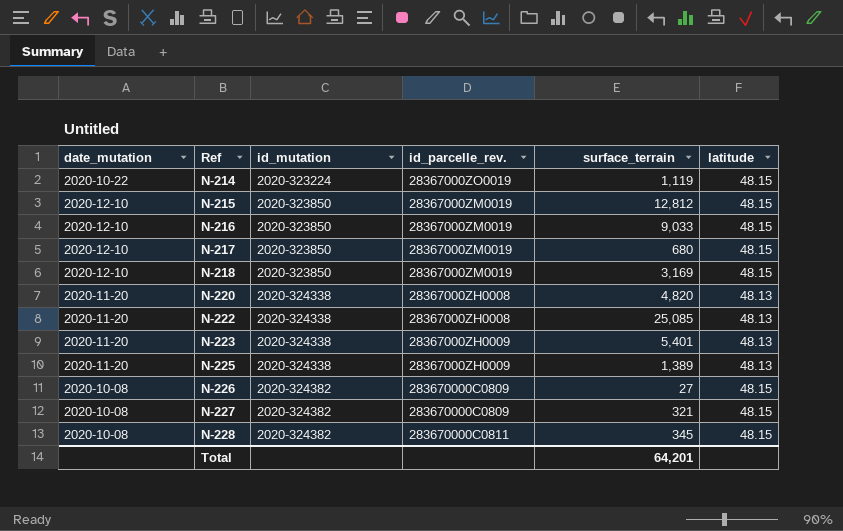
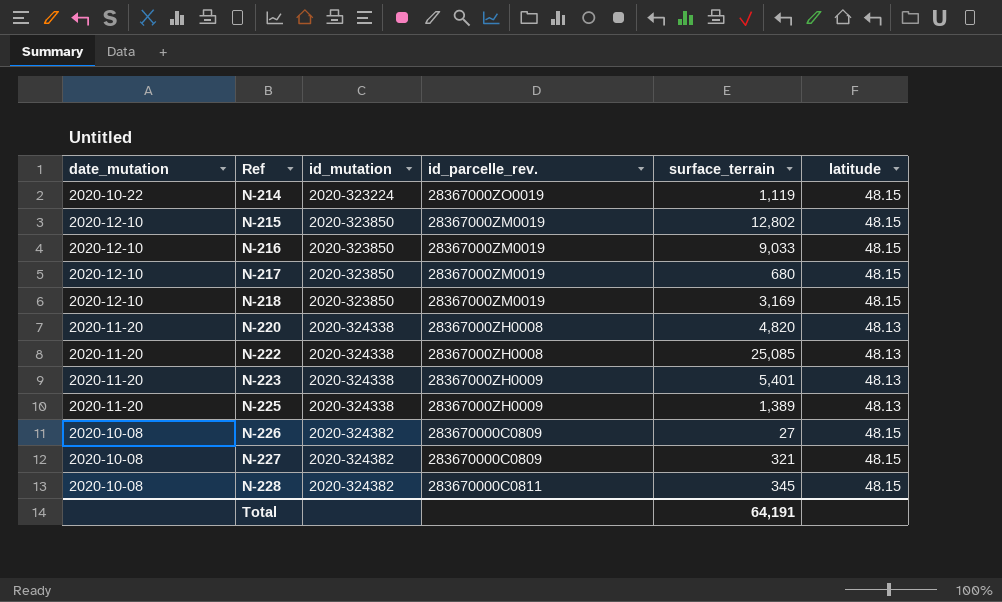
N-215 | surface_terrain: 12,812 -> 12,802
Total | surface_terrain: 64,201 -> 64,191

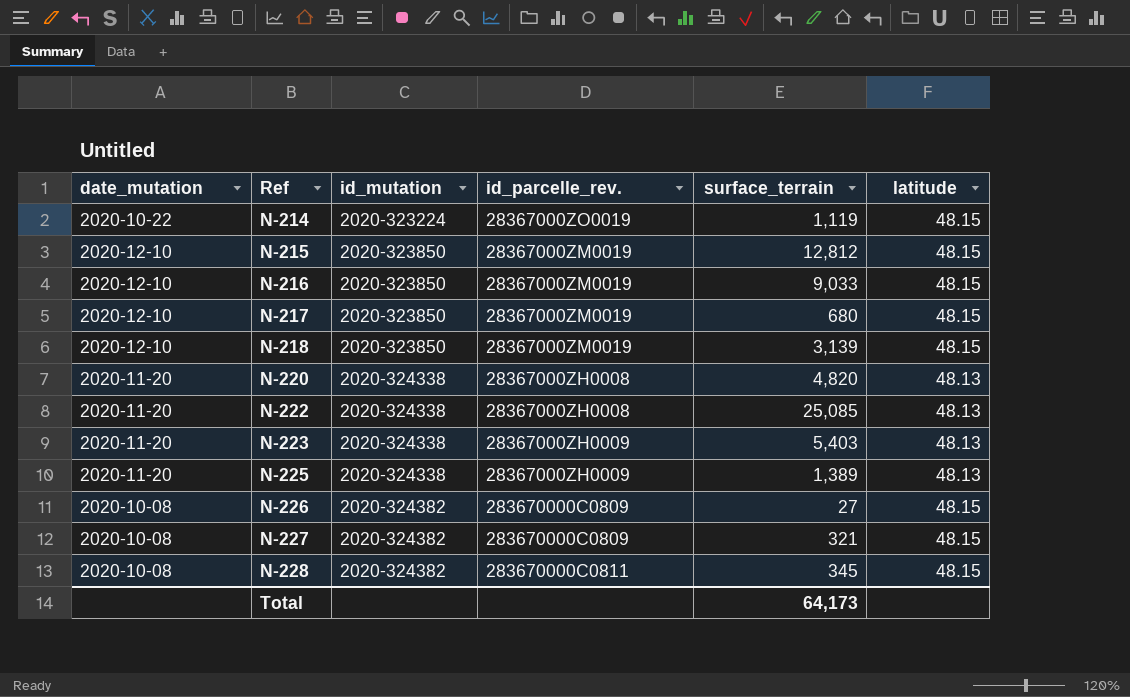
N-215 | surface_terrain: 12,802 -> 12,812
N-218 | surface_terrain: 3,169 -> 3,139
N-223 | surface_terrain: 5,401 -> 5,403
Total | surface_terrain: 64,191 -> 64,173

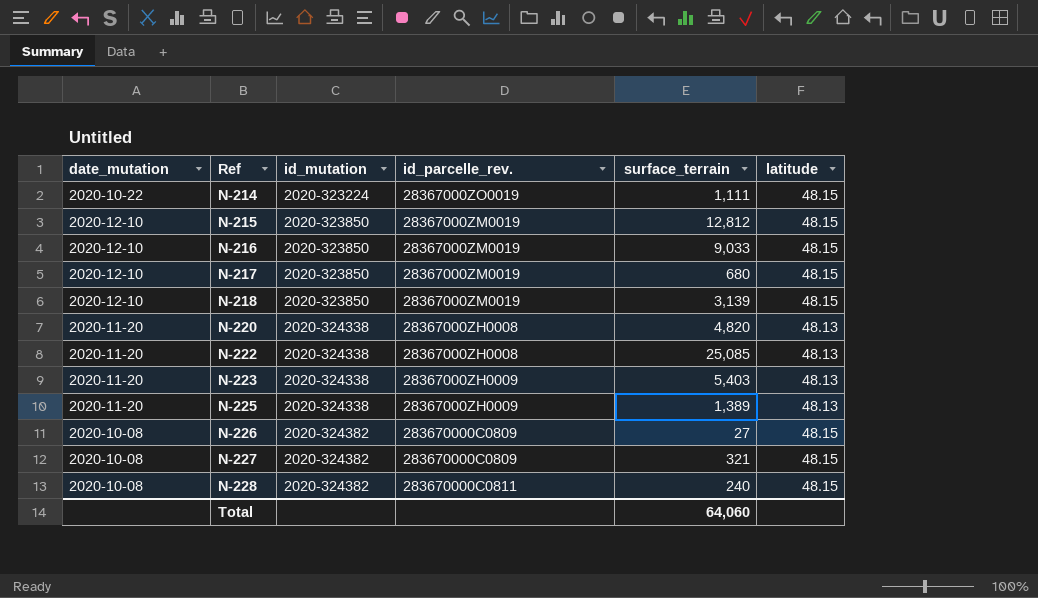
N-214 | surface_terrain: 1,119 -> 1,111
N-228 | surface_terrain: 345 -> 240
Total | surface_terrain: 64,173 -> 64,060

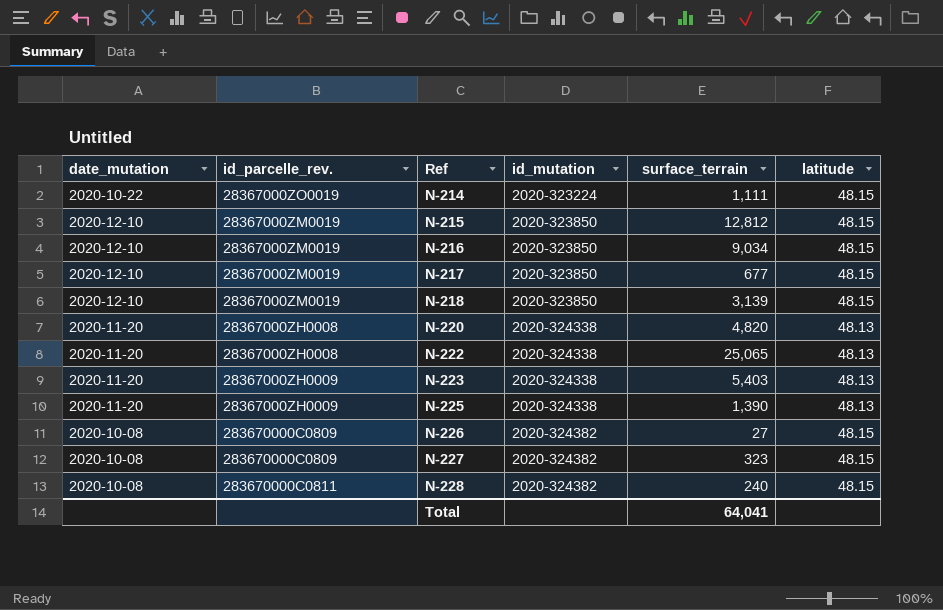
column id_parcelle_rev. | position: 4 -> 2
N-216 | surface_terrain: 9,033 -> 9,034
N-217 | surface_terrain: 680 -> 677
N-222 | surface_terrain: 25,085 -> 25,065
N-225 | surface_terrain: 1,389 -> 1,390
N-227 | surface_terrain: 321 -> 323
Total | surface_terrain: 64,060 -> 64,041

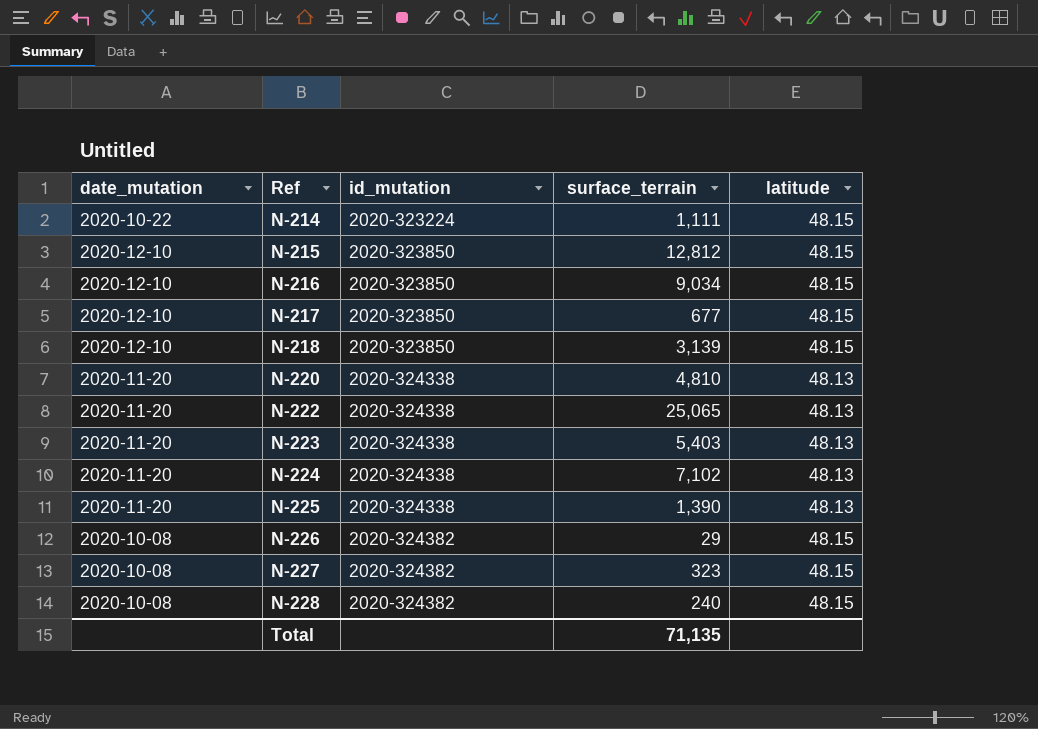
column id_parcelle_rev. | position: 2 -> none
N-220 | surface_terrain: 4,820 -> 4,810
row N-224: none -> 2020-11-20 | 2020-324338 | 7,102 | 48.13
N-226 | surface_terrain: 27 -> 29
Total | surface_terrain: 64,041 -> 71,135

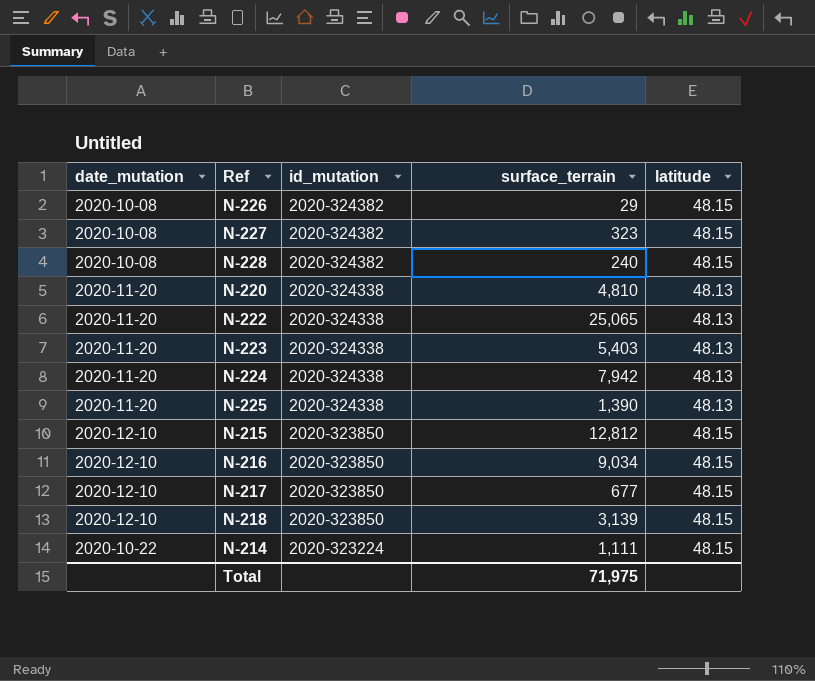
row order: Ref ascending -> id_mutation descending
N-224 | surface_terrain: 7,102 -> 7,942
Total | surface_terrain: 71,135 -> 71,975

